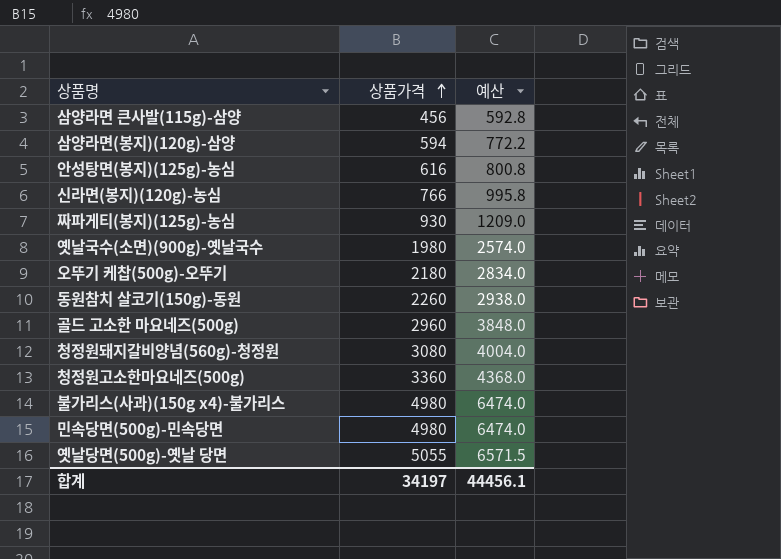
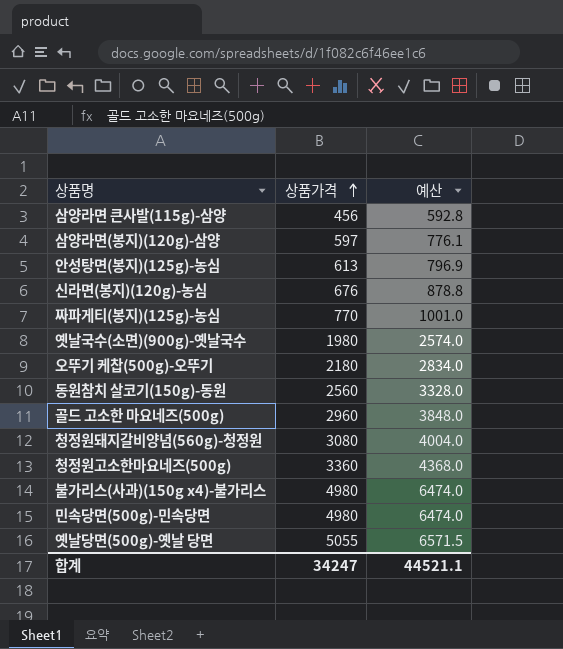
삼양라면(봉지)(120g)-삼양 | 상품가격: 594 -> 597
삼양라면(봉지)(120g)-삼양 | 예산: 772.2 -> 776.1
안성탕면(봉지)(125g)-농심 | 상품가격: 616 -> 613
안성탕면(봉지)(125g)-농심 | 예산: 800.8 -> 796.9
신라면(봉지)(120g)-농심 | 상품가격: 766 -> 676
신라면(봉지)(120g)-농심 | 예산: 995.8 -> 878.8
짜파게티(봉지)(125g)-농심 | 상품가격: 930 -> 770
짜파게티(봉지)(125g)-농심 | 예산: 1209.0 -> 1001.0
동원참치 살코기(150g)-동원 | 상품가격: 2260 -> 2560
동원참치 살코기(150g)-동원 | 예산: 2938.0 -> 3328.0
합계 | 상품가격: 34197 -> 34247
합계 | 예산: 44456.1 -> 44521.1

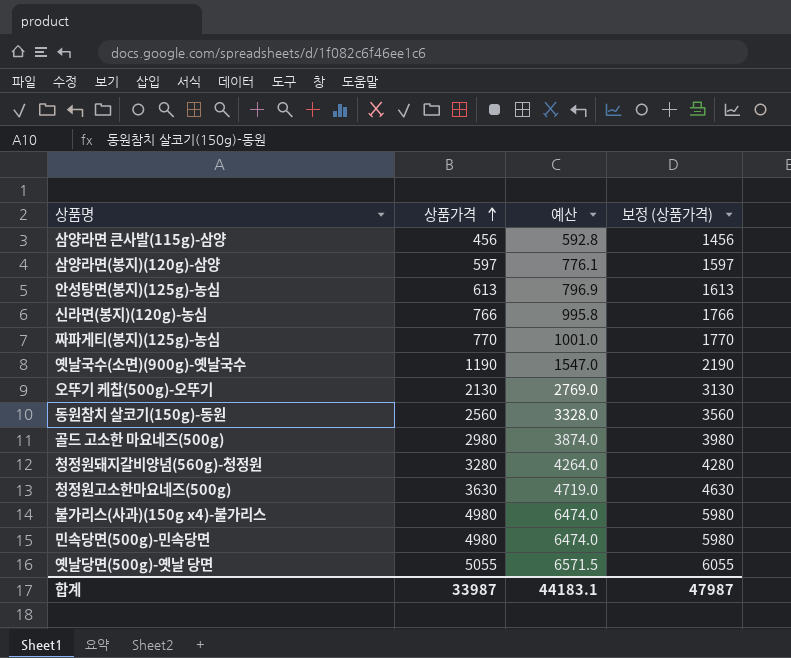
column 보정 (상품가격) | formula: none -> [상품가격] + 1000
신라면(봉지)(120g)-농심 | 상품가격: 676 -> 766
신라면(봉지)(120g)-농심 | 예산: 878.8 -> 995.8
옛날국수(소면)(900g)-옛날국수 | 상품가격: 1980 -> 1190
옛날국수(소면)(900g)-옛날국수 | 예산: 2574.0 -> 1547.0
오뚜기 케찹(500g)-오뚜기 | 상품가격: 2180 -> 2130
오뚜기 케찹(500g)-오뚜기 | 예산: 2834.0 -> 2769.0
골드 고소한 마요네즈(500g) | 상품가격: 2960 -> 2980
골드 고소한 마요네즈(500g) | 예산: 3848.0 -> 3874.0
청정원돼지갈비양념(560g)-청정원 | 상품가격: 3080 -> 3280
청정원돼지갈비양념(560g)-청정원 | 예산: 4004.0 -> 4264.0
청정원고소한마요네즈(500g) | 상품가격: 3360 -> 3630
청정원고소한마요네즈(500g) | 예산: 4368.0 -> 4719.0
합계 | 상품가격: 34247 -> 33987
합계 | 예산: 44521.1 -> 44183.1

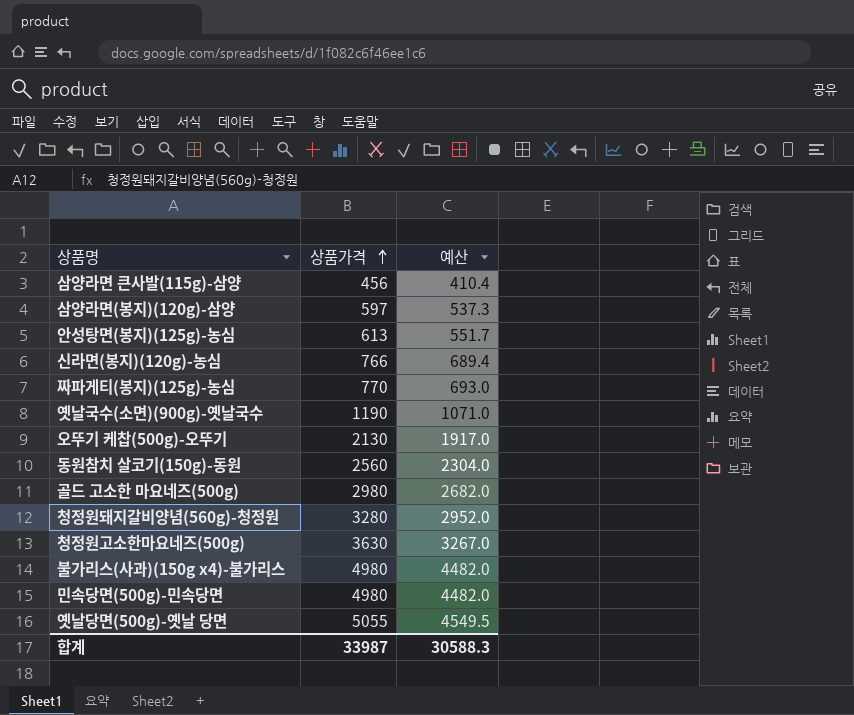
column 보정 (상품가격) | formula: [상품가격] + 1000 -> none
column 예산 | formula: [상품가격] * 1.3 -> [상품가격] * 0.9
합계 | 예산: 44183.1 -> 30588.3

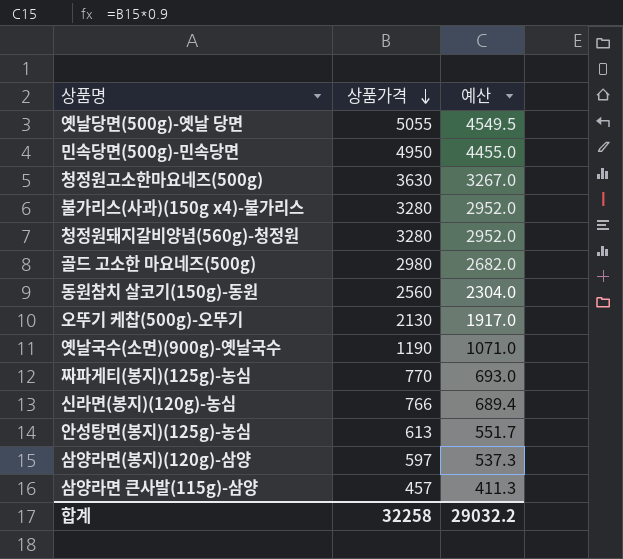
row order: 상품가격 ascending -> 상품가격 descending
민속당면(500g)-민속당면 | 상품가격: 4980 -> 4950
민속당면(500g)-민속당면 | 예산: 4482.0 -> 4455.0
불가리스(사과)(150g x4)-불가리스 | 상품가격: 4980 -> 3280
불가리스(사과)(150g x4)-불가리스 | 예산: 4482.0 -> 2952.0
삼양라면 큰사발(115g)-삼양 | 상품가격: 456 -> 457
삼양라면 큰사발(115g)-삼양 | 예산: 410.4 -> 411.3
합계 | 상품가격: 33987 -> 32258
합계 | 예산: 30588.3 -> 29032.2

